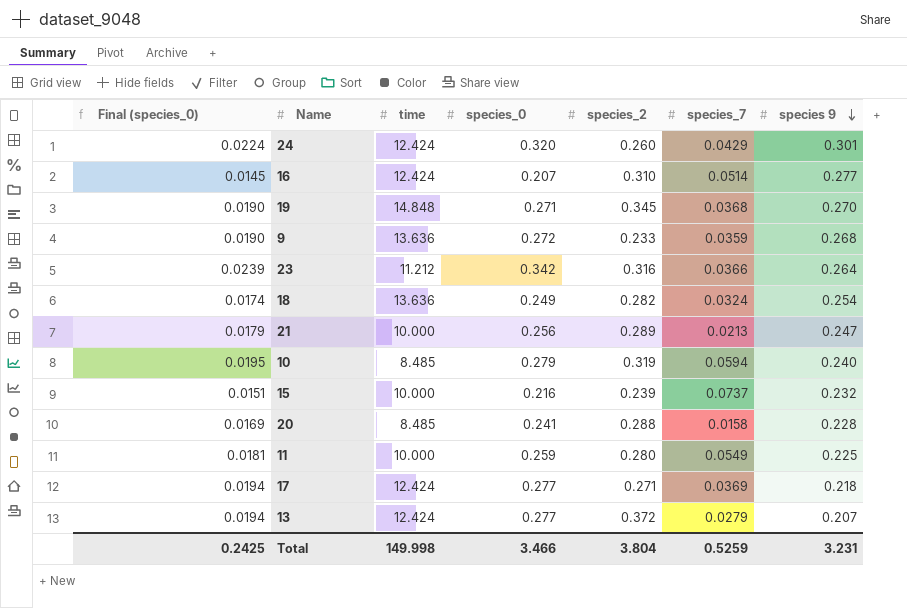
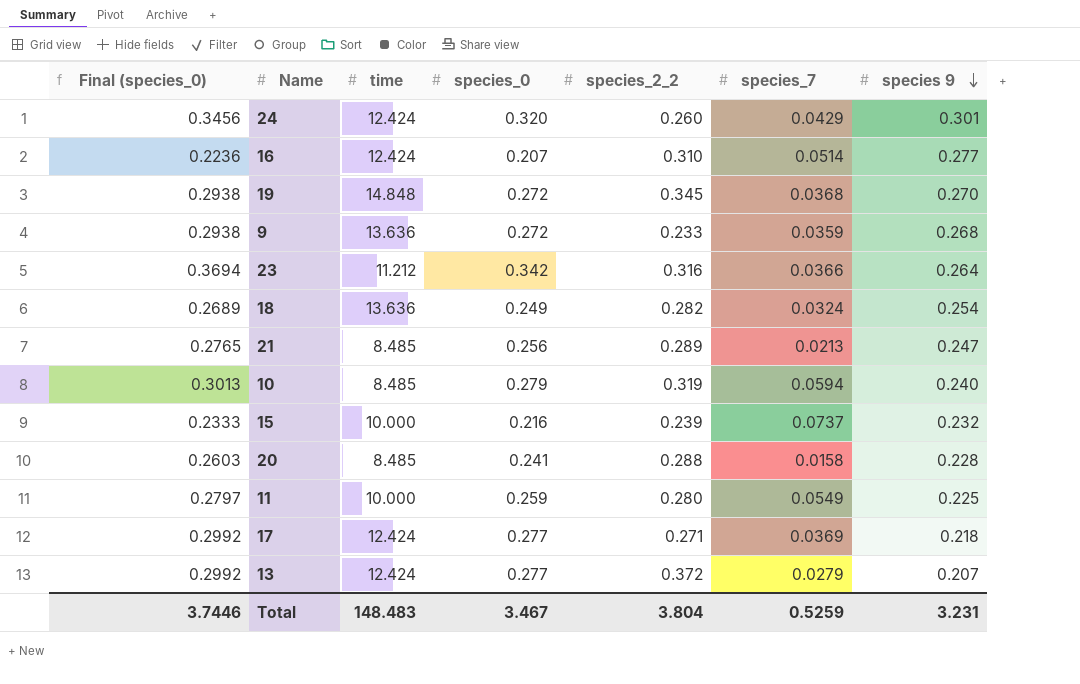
column Final (species_0) | formula: [species_0] * 0.07 -> [species_0] * 1.08
column name: species_2 -> species_2_2
19 | species_0: 0.271 -> 0.272
21 | time: 10.000 -> 8.485
Total | Final (species_0): 0.2425 -> 3.7446
Total | time: 149.998 -> 148.483
Total | species_0: 3.466 -> 3.467

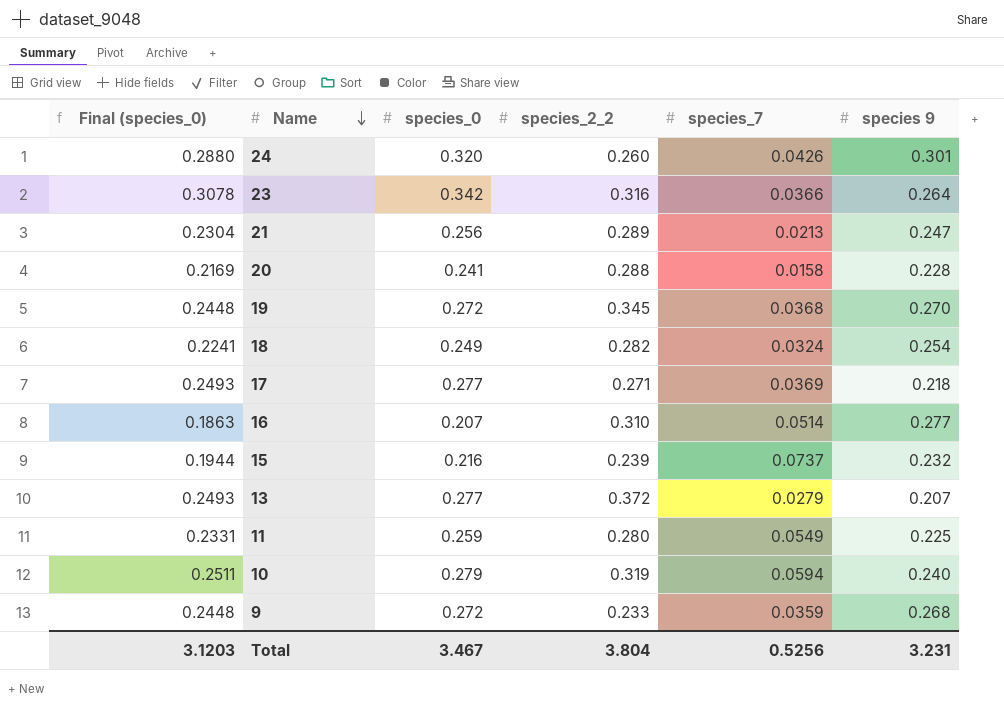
row order: species 9 descending -> Name descending
column time | position: 3 -> none
column Final (species_0) | formula: [species_0] * 1.08 -> [species_0] * 0.9
24 | species_7: 0.0429 -> 0.0426
Total | Final (species_0): 3.7446 -> 3.1203
Total | species_7: 0.5259 -> 0.5256

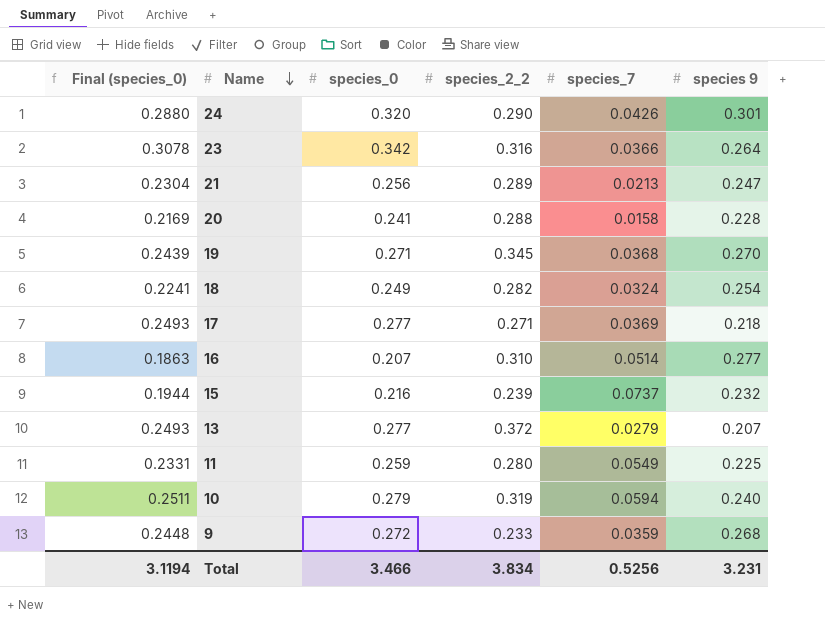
24 | species_2_2: 0.260 -> 0.290
19 | Final (species_0): 0.2448 -> 0.2439
19 | species_0: 0.272 -> 0.271
Total | Final (species_0): 3.1203 -> 3.1194
Total | species_0: 3.467 -> 3.466
Total | species_2_2: 3.804 -> 3.834

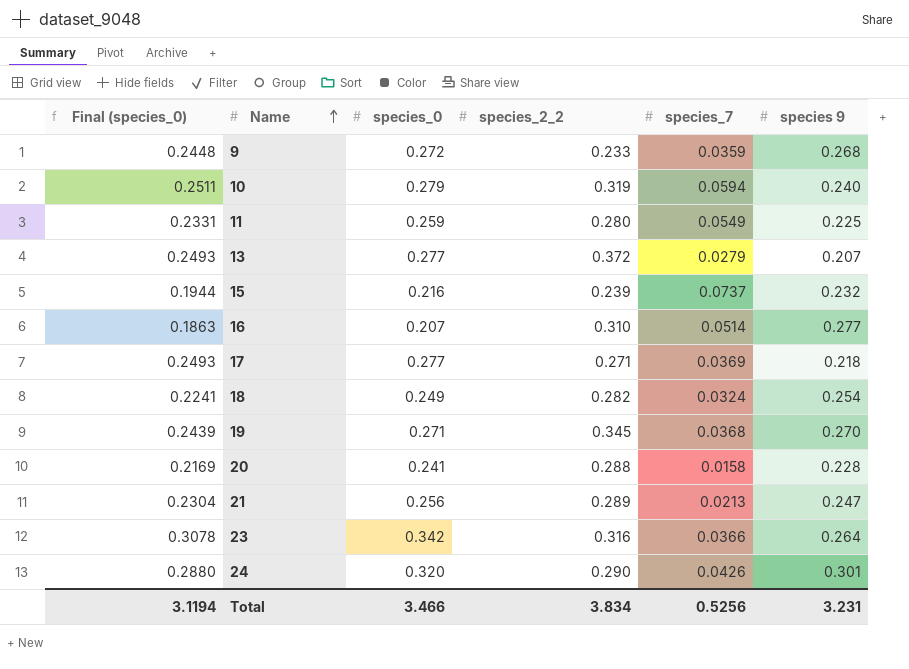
row order: Name descending -> Name ascending

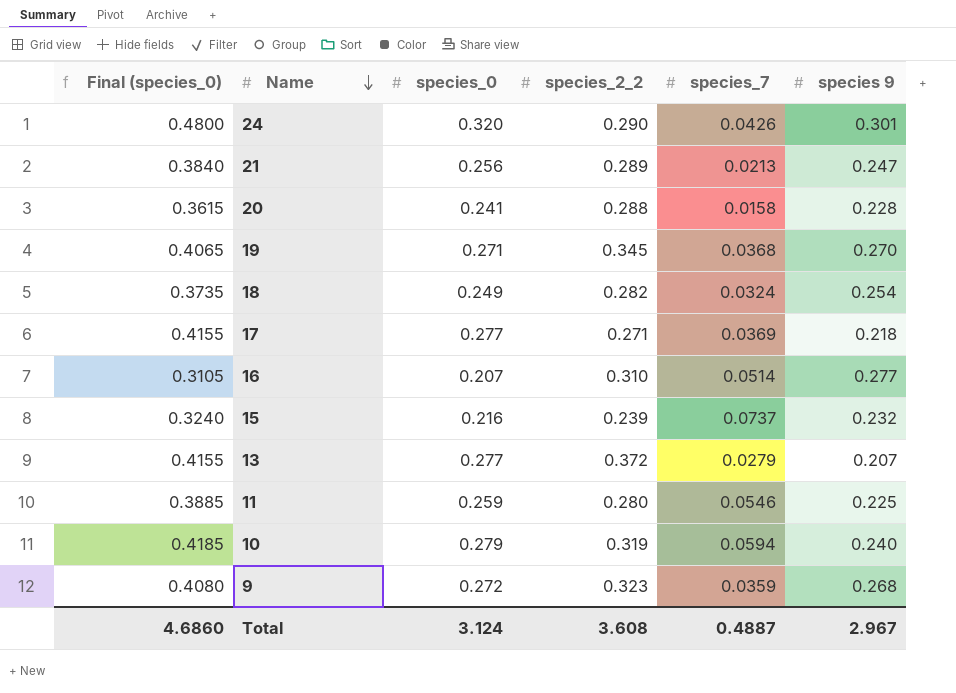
row order: Name ascending -> Name descending
column Final (species_0) | formula: [species_0] * 0.9 -> [species_0] * 1.5
row 23: 0.3078 | 0.342 | 0.316 | 0.0366 | 0.264 -> none
11 | species_7: 0.0549 -> 0.0546
9 | species_2_2: 0.233 -> 0.323
Total | Final (species_0): 3.1194 -> 4.6860
Total | species_0: 3.466 -> 3.124
Total | species_2_2: 3.834 -> 3.608
Total | species_7: 0.5256 -> 0.4887
Total | species 9: 3.231 -> 2.967

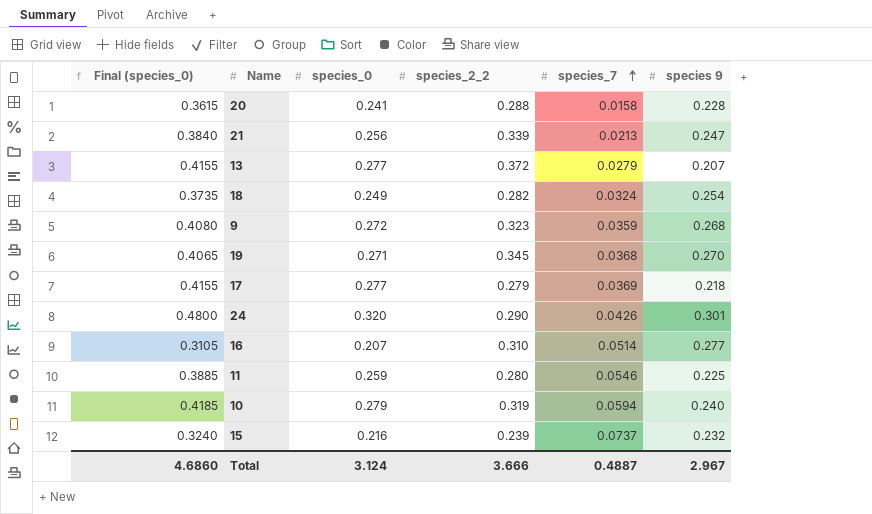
row order: Name descending -> species_7 ascending
21 | species_2_2: 0.289 -> 0.339
17 | species_2_2: 0.271 -> 0.279
Total | species_2_2: 3.608 -> 3.666

